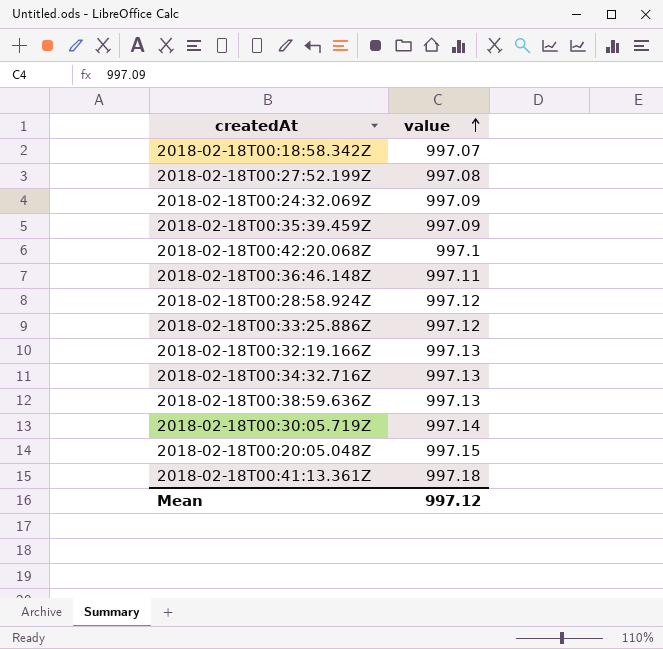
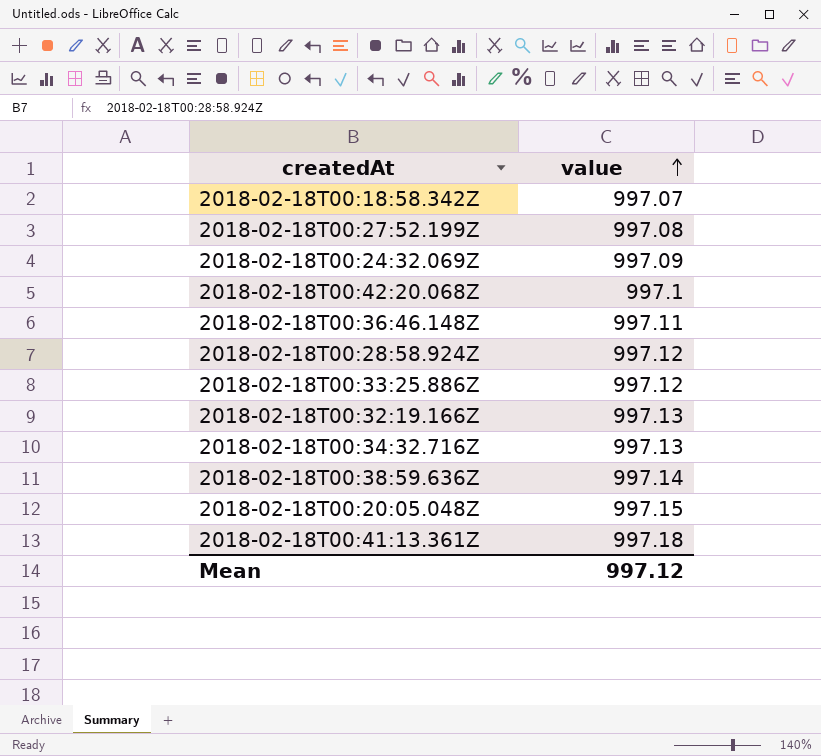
row 2018-02-18T00:35:39.459Z: 997.09 -> none
row 2018-02-18T00:30:05.719Z: 997.14 -> none
2018-02-18T00:38:59.636Z | value: 997.13 -> 997.14

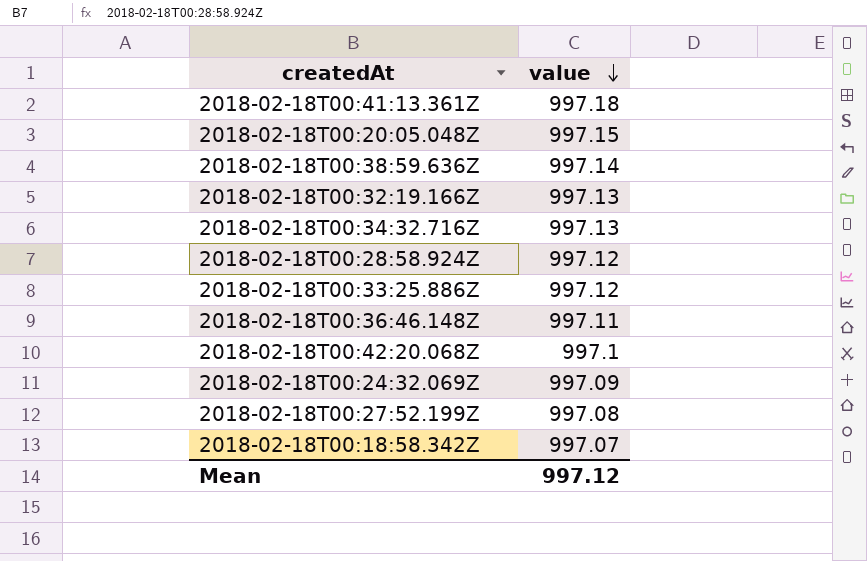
row order: value ascending -> value descending

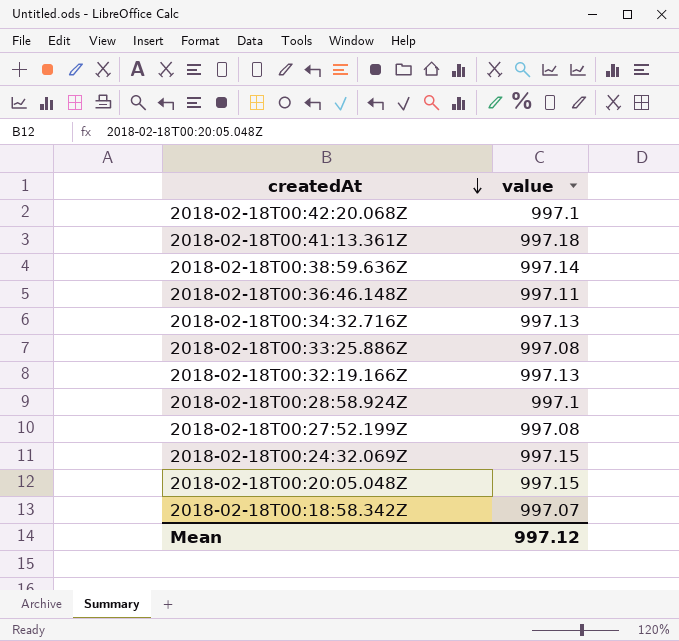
row order: value descending -> createdAt descending
2018-02-18T00:33:25.886Z | value: 997.12 -> 997.08
2018-02-18T00:28:58.924Z | value: 997.12 -> 997.1
2018-02-18T00:24:32.069Z | value: 997.09 -> 997.15

